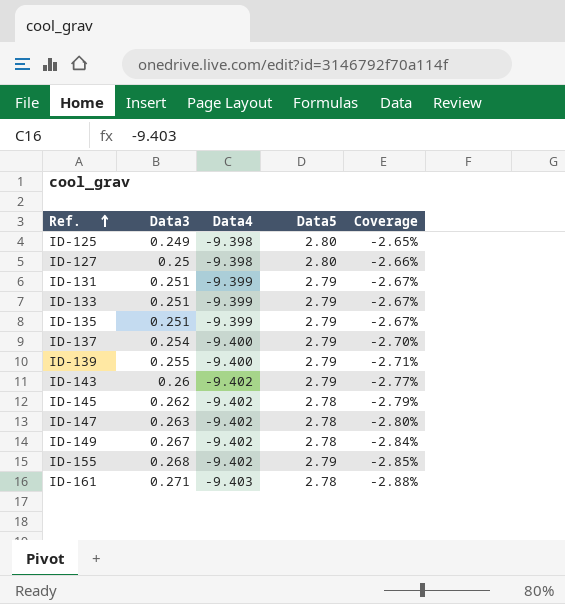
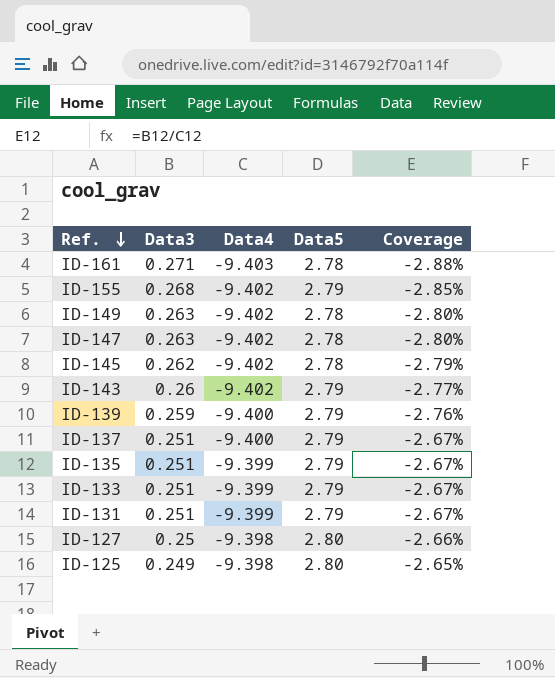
row order: Ref. ascending -> Ref. descending
ID-149 | Data3: 0.267 -> 0.263
ID-149 | Coverage: -2.84% -> -2.80%
ID-139 | Data3: 0.255 -> 0.259
ID-139 | Coverage: -2.71% -> -2.76%
ID-137 | Data3: 0.254 -> 0.251
ID-137 | Coverage: -2.70% -> -2.67%

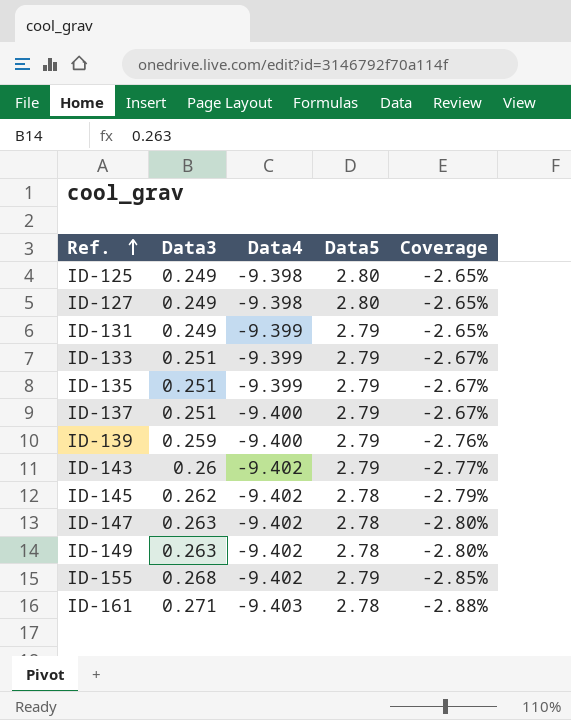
row order: Ref. descending -> Ref. ascending
ID-127 | Data3: 0.25 -> 0.249
ID-127 | Coverage: -2.66% -> -2.65%
ID-131 | Data3: 0.251 -> 0.249
ID-131 | Coverage: -2.67% -> -2.65%

